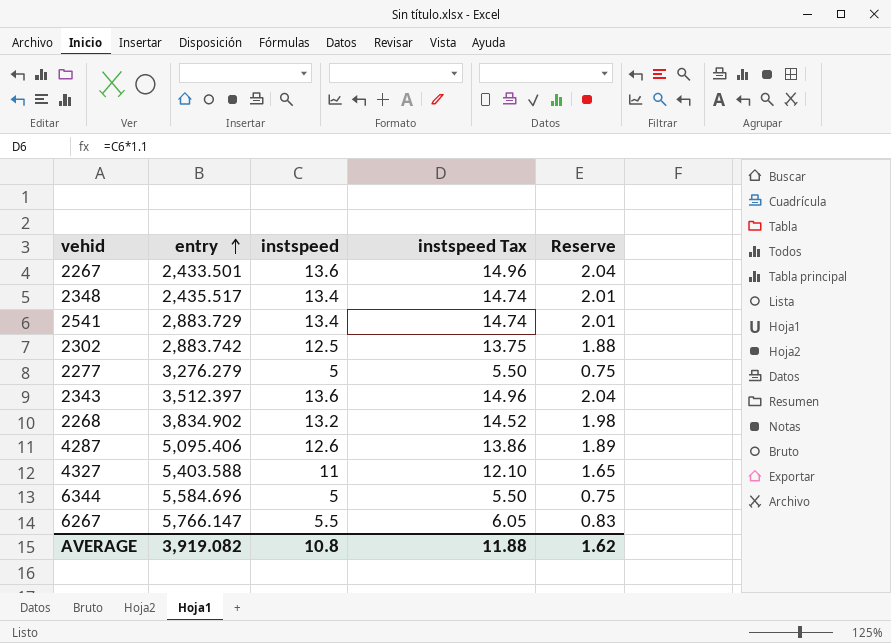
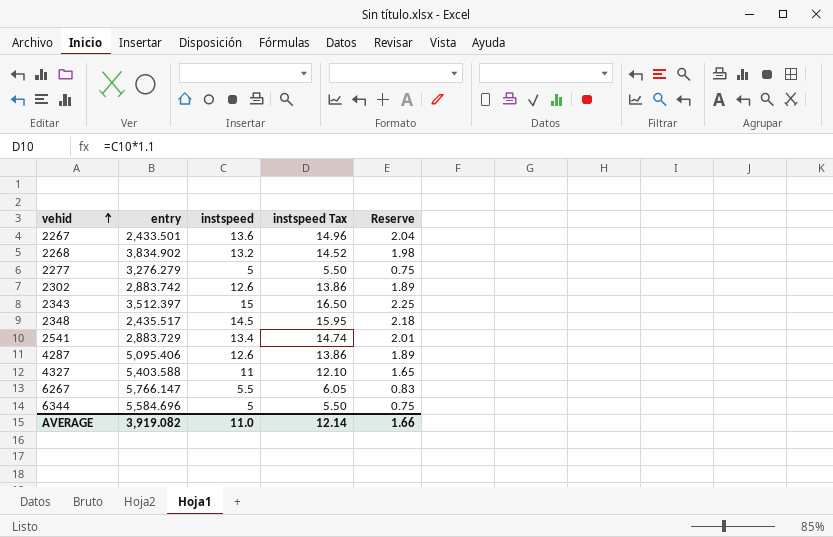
row order: entry ascending -> vehid ascending
2302 | instspeed: 12.5 -> 12.6
2302 | instspeed Tax: 13.75 -> 13.86
2302 | Reserve: 1.88 -> 1.89
2343 | instspeed: 13.6 -> 15
2343 | instspeed Tax: 14.96 -> 16.50
2343 | Reserve: 2.04 -> 2.25
2348 | instspeed: 13.4 -> 14.5
2348 | instspeed Tax: 14.74 -> 15.95
2348 | Reserve: 2.01 -> 2.18
AVERAGE | instspeed: 10.8 -> 11.0
AVERAGE | instspeed Tax: 11.88 -> 12.14
AVERAGE | Reserve: 1.62 -> 1.66

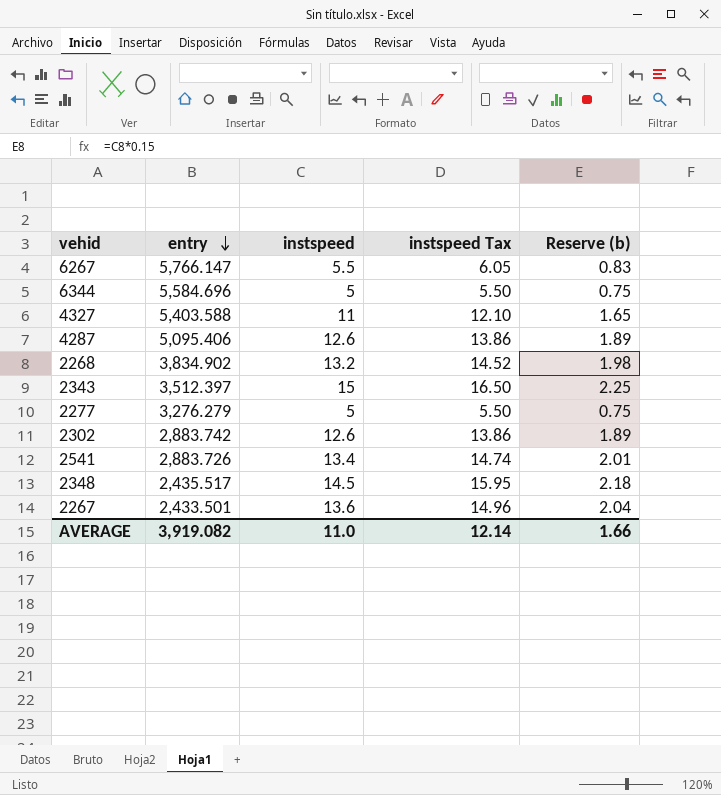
row order: vehid ascending -> entry descending
column name: Reserve -> Reserve (b)
2541 | entry: 2,883.729 -> 2,883.726

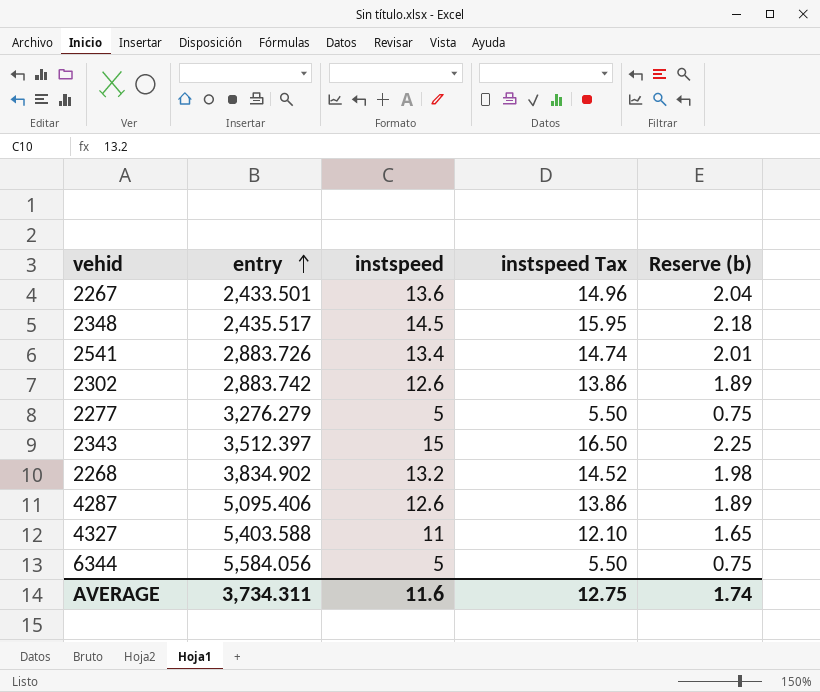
row order: entry descending -> entry ascending
row 6267: 5,766.147 | 5.5 | 6.05 | 0.83 -> none
6344 | entry: 5,584.696 -> 5,584.056
AVERAGE | entry: 3,919.082 -> 3,734.311
AVERAGE | instspeed: 11.0 -> 11.6
AVERAGE | instspeed Tax: 12.14 -> 12.75
AVERAGE | Reserve (b): 1.66 -> 1.74

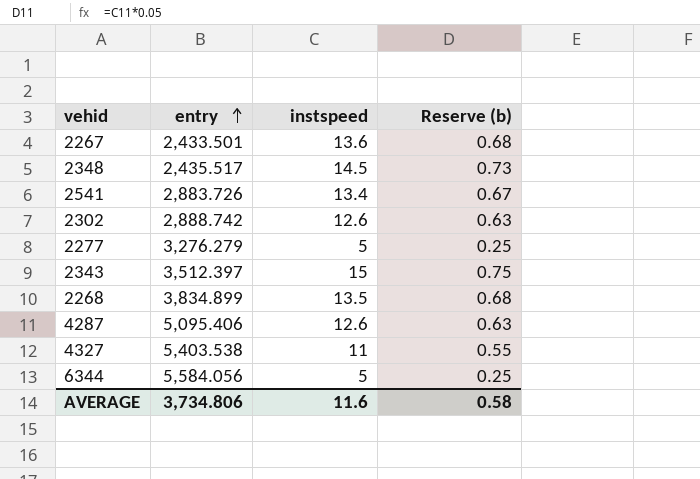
column instspeed Tax | formula: [instspeed] * 1.1 -> none
column Reserve (b) | formula: [instspeed] * 0.15 -> [instspeed] * 0.05
2302 | entry: 2,883.742 -> 2,888.742
2268 | entry: 3,834.902 -> 3,834.899
2268 | instspeed: 13.2 -> 13.5
4327 | entry: 5,403.588 -> 5,403.538
AVERAGE | entry: 3,734.311 -> 3,734.806
AVERAGE | Reserve (b): 1.74 -> 0.58

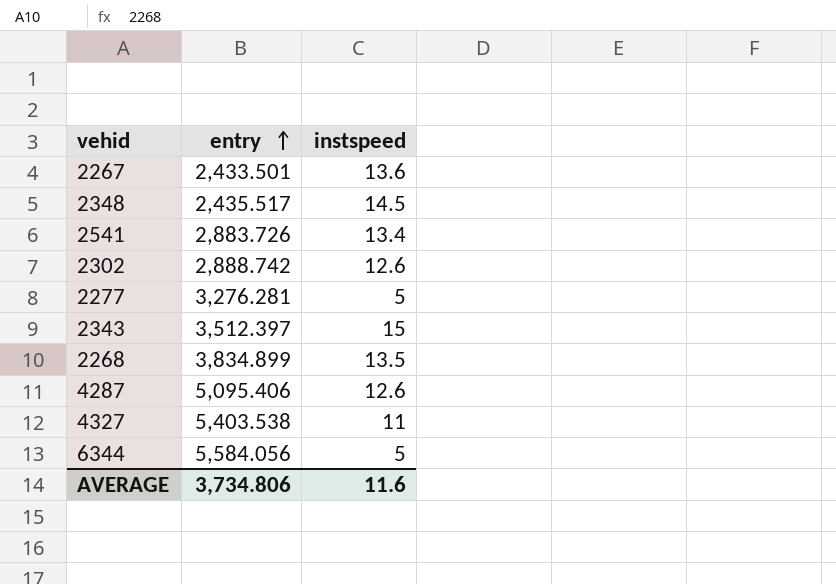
column Reserve (b) | formula: [instspeed] * 0.05 -> none
2277 | entry: 3,276.279 -> 3,276.281

